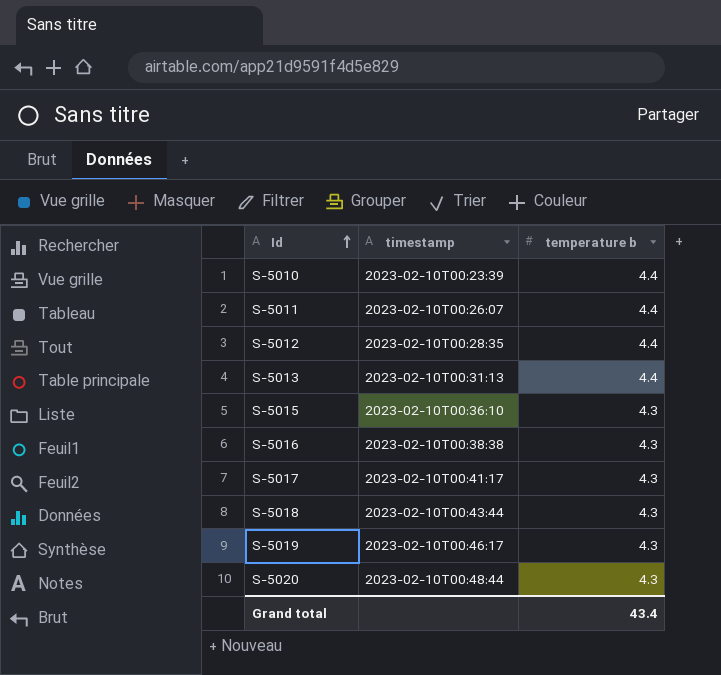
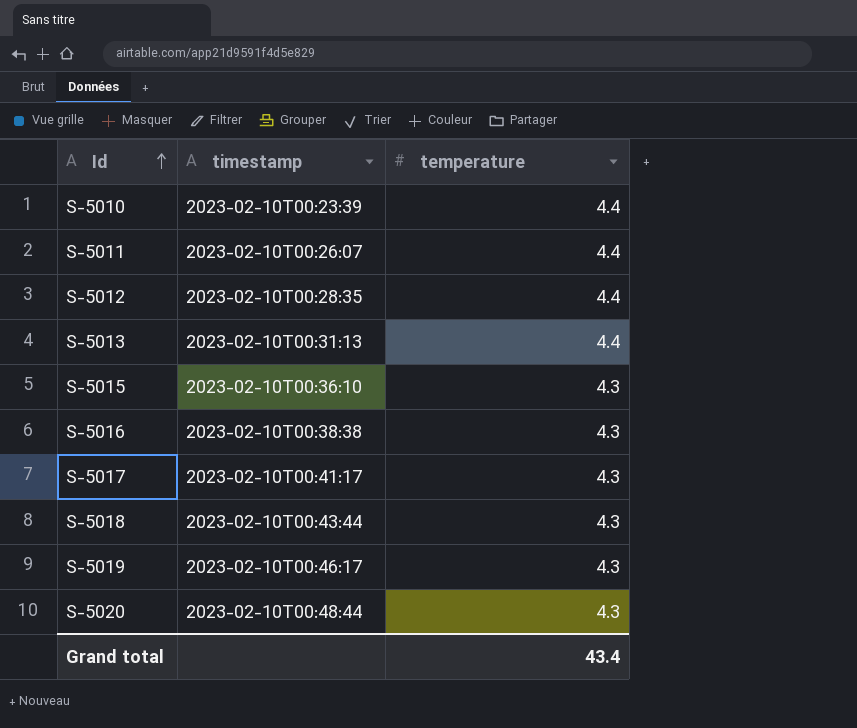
column name: temperature b -> temperature

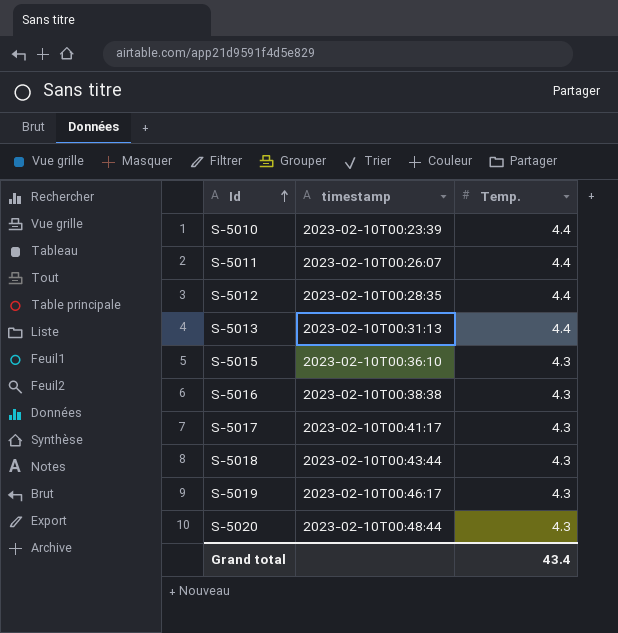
column name: temperature -> Temp.

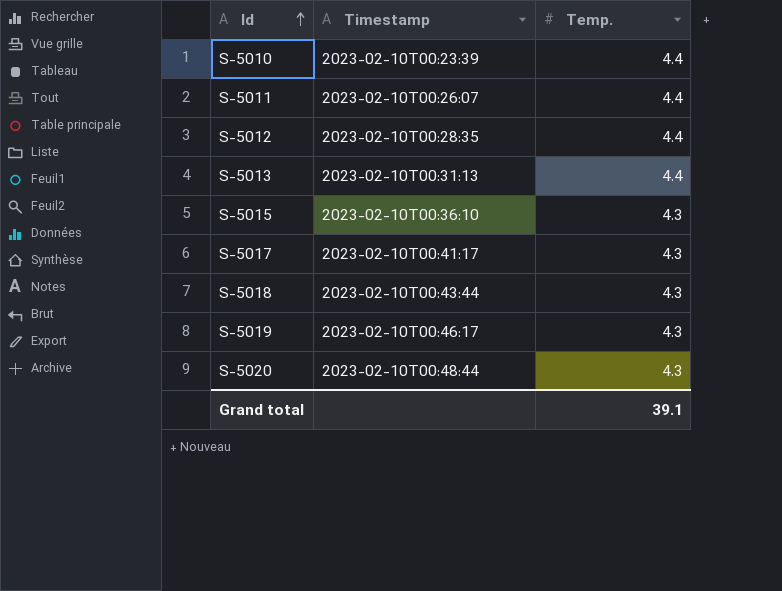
column name: timestamp -> Timestamp
row S-5016: 2023-02-10T00:38:38 | 4.3 -> none
Grand total | Temp.: 43.4 -> 39.1

